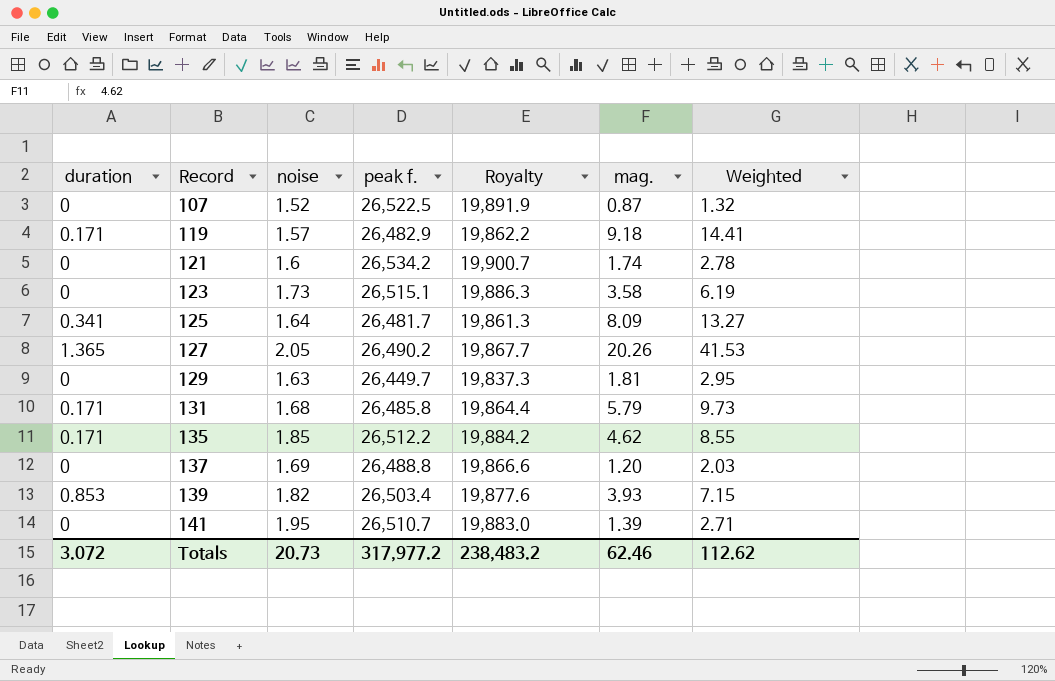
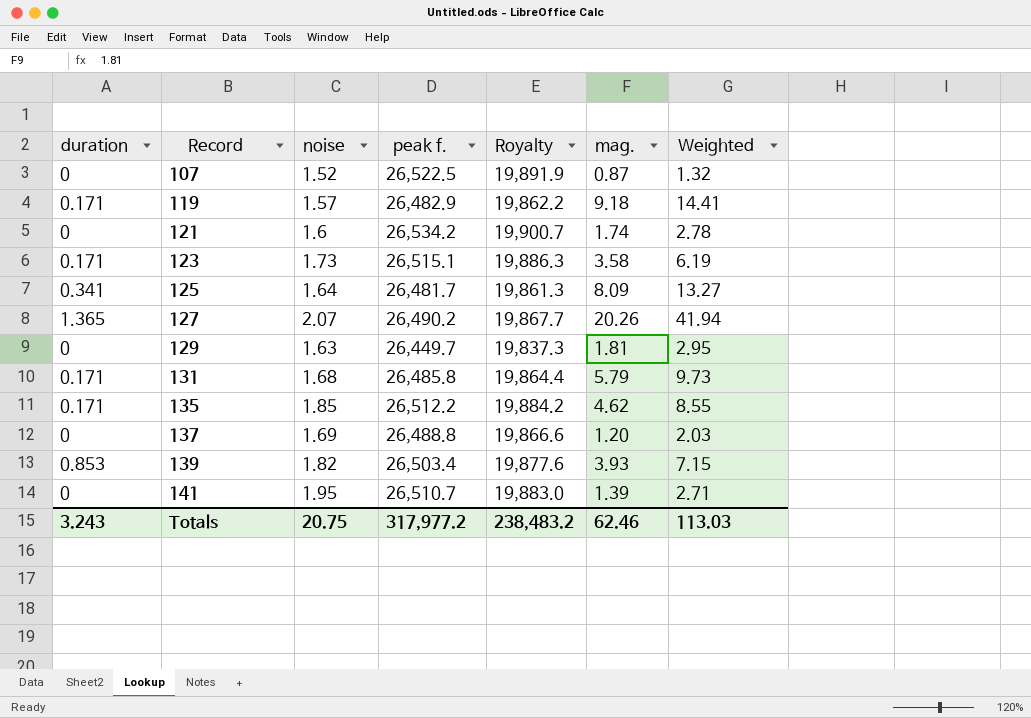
123 | duration: 0 -> 0.171
127 | noise: 2.05 -> 2.07
127 | Weighted: 41.53 -> 41.94
Totals | duration: 3.072 -> 3.243
Totals | noise: 20.73 -> 20.75
Totals | Weighted: 112.62 -> 113.03

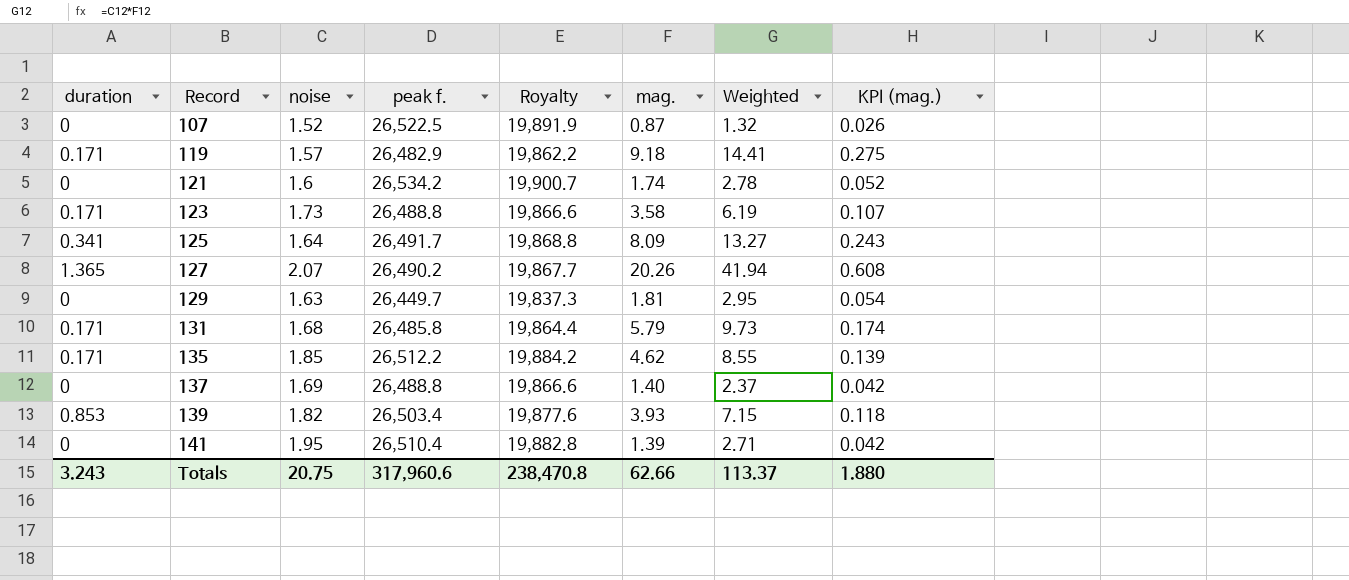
column KPI (mag.) | formula: none -> [mag.] * 0.03
123 | peak f.: 26,515.1 -> 26,488.8
123 | Royalty: 19,886.3 -> 19,866.6
125 | peak f.: 26,481.7 -> 26,491.7
125 | Royalty: 19,861.3 -> 19,868.8
137 | mag.: 1.20 -> 1.40
137 | Weighted: 2.03 -> 2.37
141 | peak f.: 26,510.7 -> 26,510.4
141 | Royalty: 19,883.0 -> 19,882.8
Totals | peak f.: 317,977.2 -> 317,960.6
Totals | Royalty: 238,483.2 -> 238,470.8
Totals | mag.: 62.46 -> 62.66
Totals | Weighted: 113.03 -> 113.37

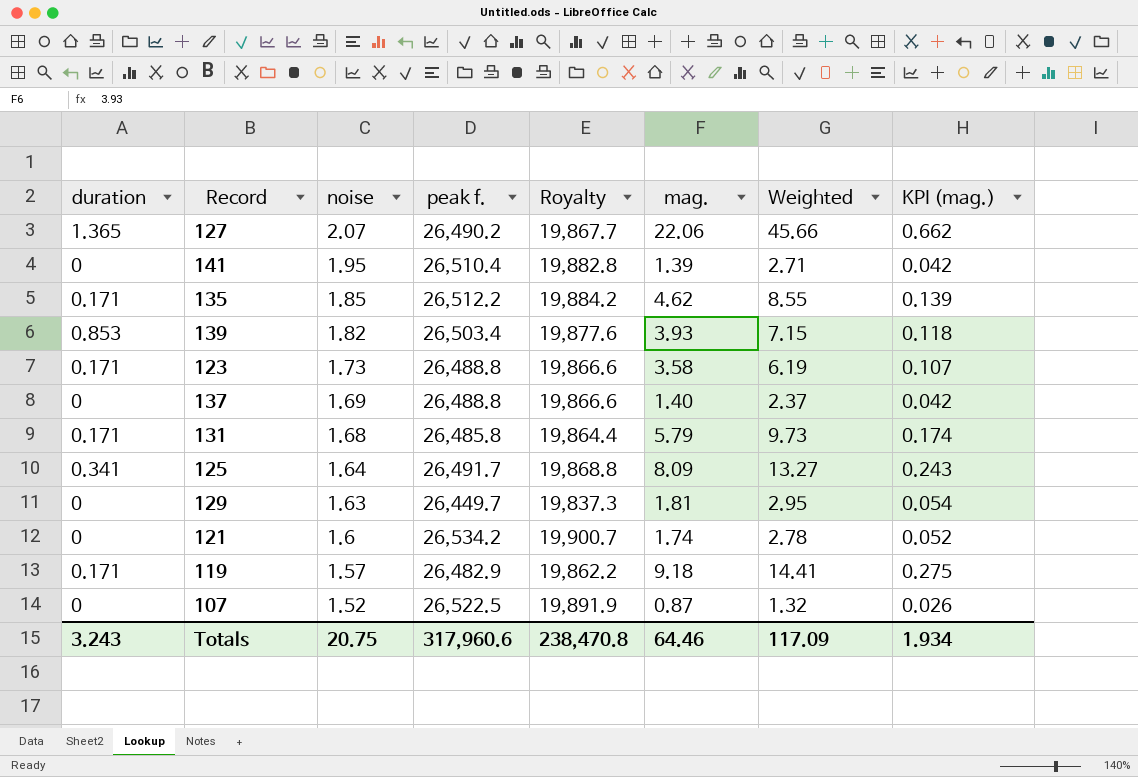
row order: Record ascending -> noise descending
127 | mag.: 20.26 -> 22.06
127 | Weighted: 41.94 -> 45.66
127 | KPI (mag.): 0.608 -> 0.662
Totals | mag.: 62.66 -> 64.46
Totals | Weighted: 113.37 -> 117.09
Totals | KPI (mag.): 1.880 -> 1.934

